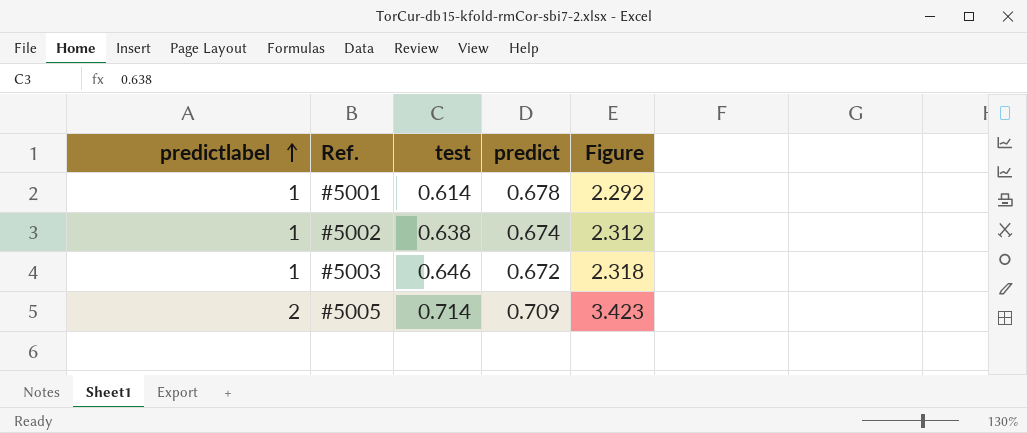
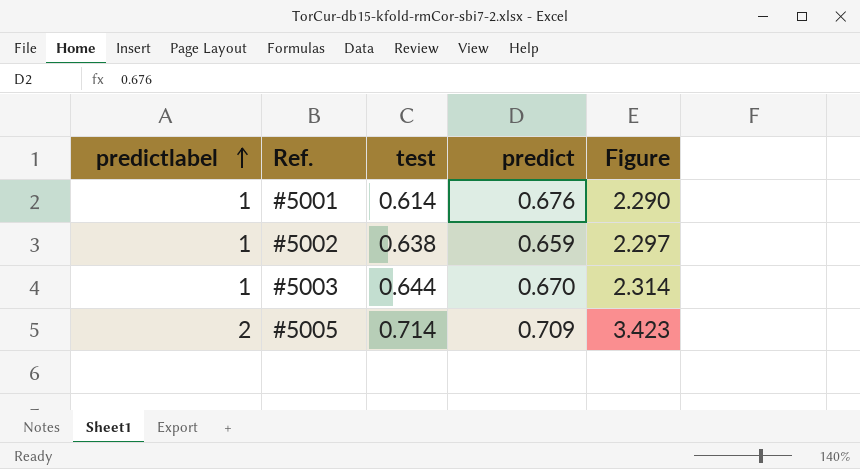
#5001 | predict: 0.678 -> 0.676
#5001 | Figure: 2.292 -> 2.290
#5002 | predict: 0.674 -> 0.659
#5002 | Figure: 2.312 -> 2.297
#5003 | test: 0.646 -> 0.644
#5003 | predict: 0.672 -> 0.670
#5003 | Figure: 2.318 -> 2.314

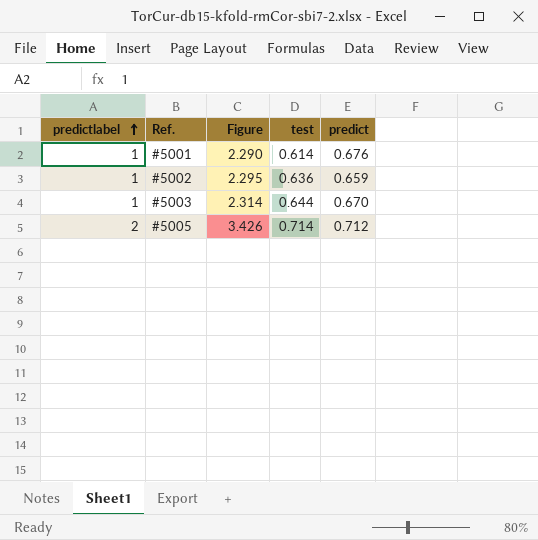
column Figure | position: 5 -> 3
#5002 | Figure: 2.297 -> 2.295
#5002 | test: 0.638 -> 0.636
#5005 | Figure: 3.423 -> 3.426
#5005 | predict: 0.709 -> 0.712

